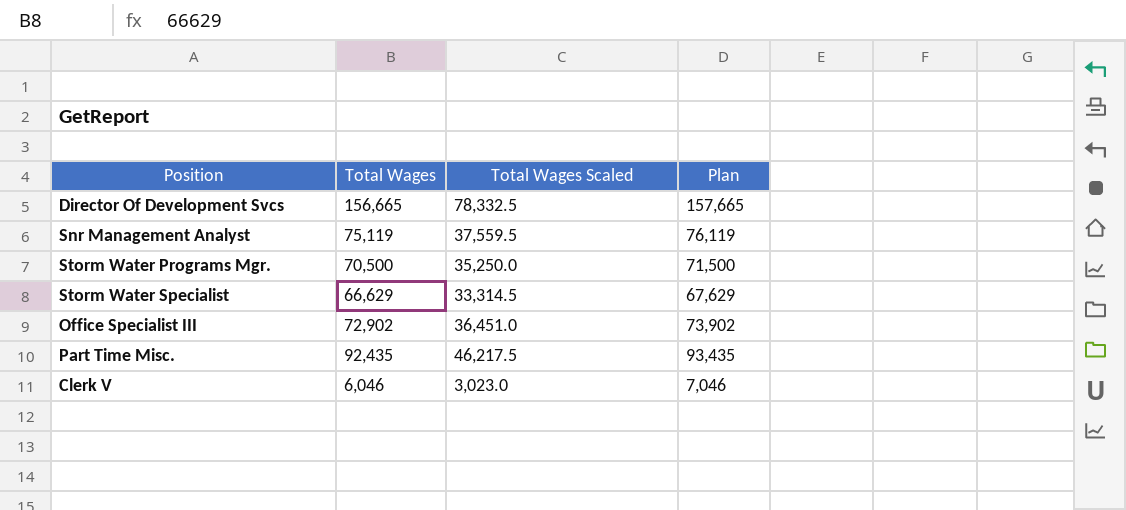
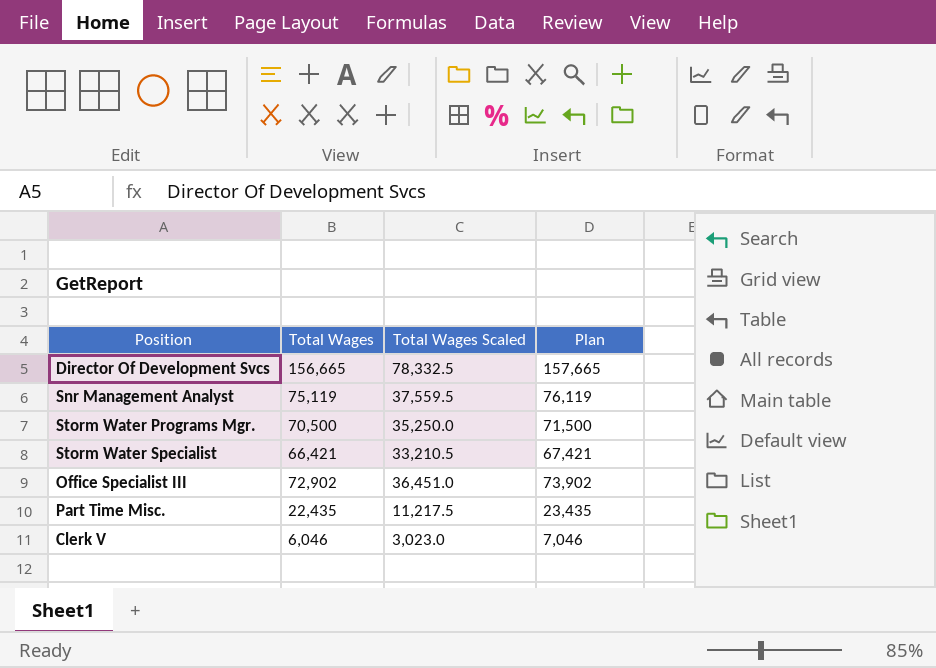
Storm Water Specialist | Total Wages: 66,629 -> 66,421
Storm Water Specialist | Total Wages Scaled: 33,314.5 -> 33,210.5
Storm Water Specialist | Plan: 67,629 -> 67,421
Part Time Misc. | Total Wages: 92,435 -> 22,435
Part Time Misc. | Total Wages Scaled: 46,217.5 -> 11,217.5
Part Time Misc. | Plan: 93,435 -> 23,435

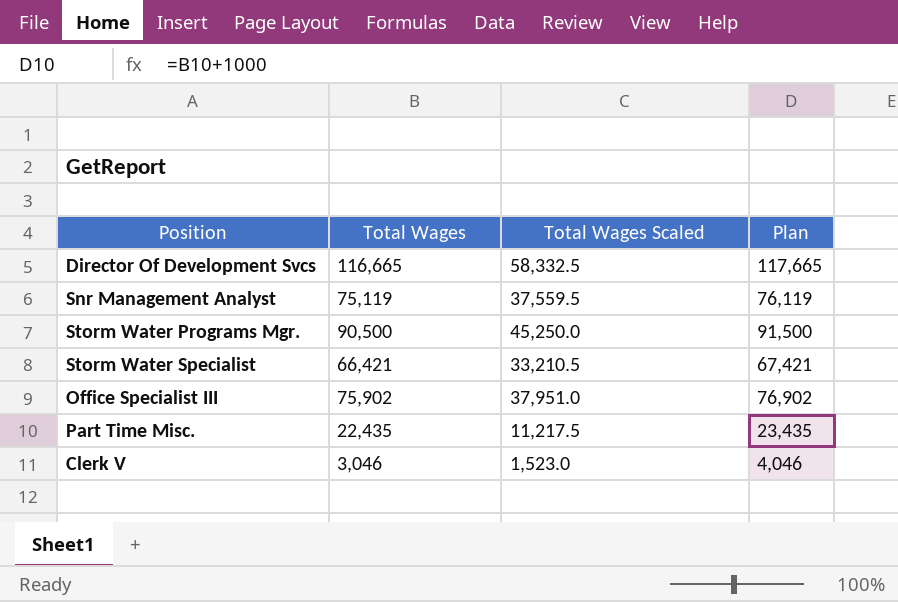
Director Of Development Svcs | Total Wages: 156,665 -> 116,665
Director Of Development Svcs | Total Wages Scaled: 78,332.5 -> 58,332.5
Director Of Development Svcs | Plan: 157,665 -> 117,665
Storm Water Programs Mgr. | Total Wages: 70,500 -> 90,500
Storm Water Programs Mgr. | Total Wages Scaled: 35,250.0 -> 45,250.0
Storm Water Programs Mgr. | Plan: 71,500 -> 91,500
Office Specialist III | Total Wages: 72,902 -> 75,902
Office Specialist III | Total Wages Scaled: 36,451.0 -> 37,951.0
Office Specialist III | Plan: 73,902 -> 76,902
Clerk V | Total Wages: 6,046 -> 3,046
Clerk V | Total Wages Scaled: 3,023.0 -> 1,523.0
Clerk V | Plan: 7,046 -> 4,046

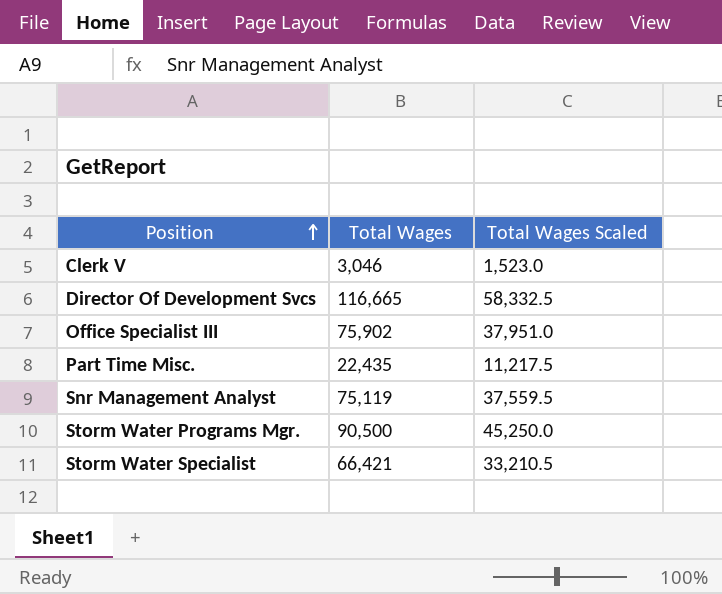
row order: none -> Position ascending
column Plan | formula: [Total Wages] + 1000 -> none

